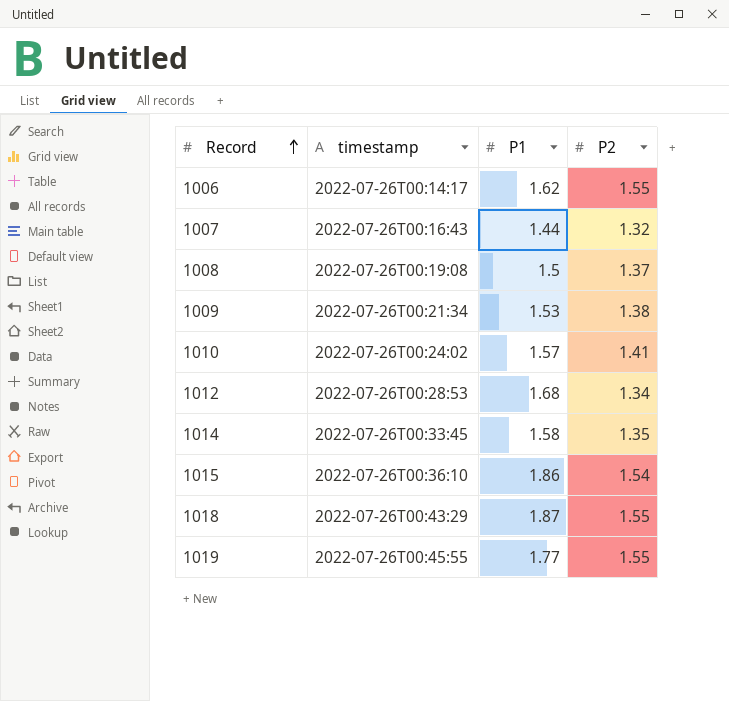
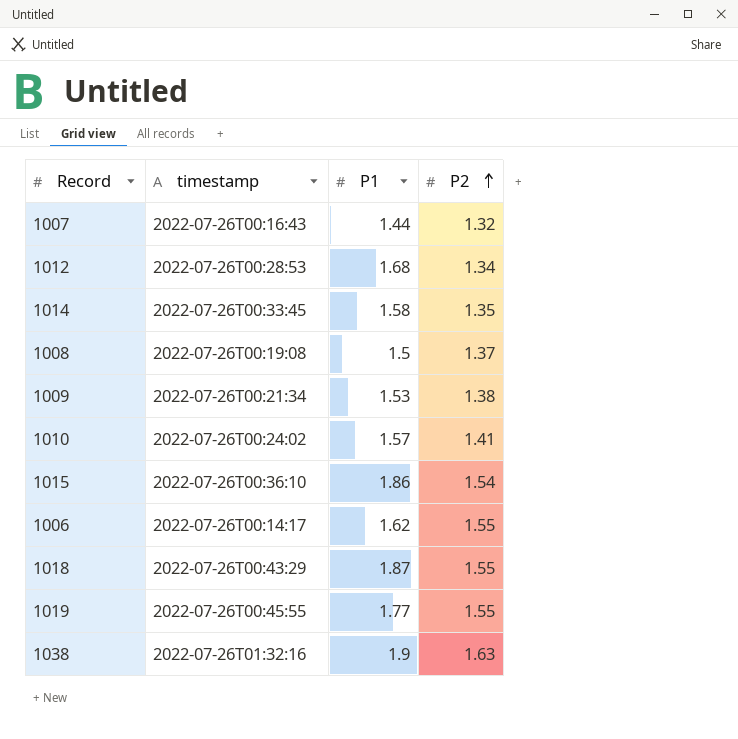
row order: Record ascending -> P2 ascending
row 1038: none -> 2022-07-26T01:32:16 | 1.9 | 1.63

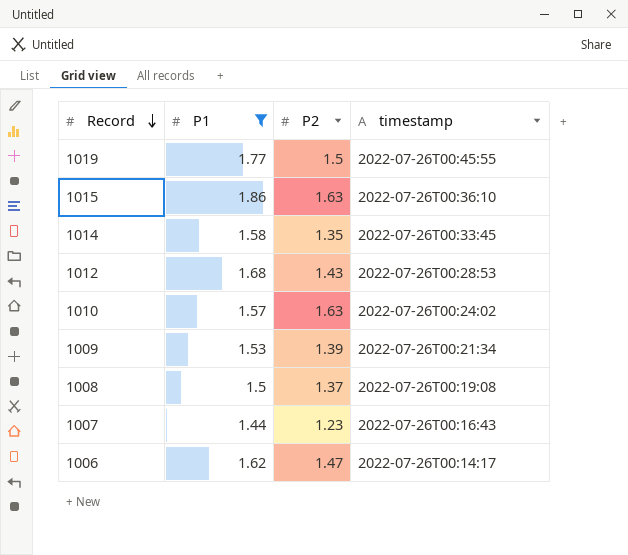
filter: none -> P1 <= 1.86
row order: P2 ascending -> Record descending
column timestamp | position: 2 -> 4
1019 | P2: 1.55 -> 1.5
1015 | P2: 1.54 -> 1.63
1012 | P2: 1.34 -> 1.43
1010 | P2: 1.41 -> 1.63
1009 | P2: 1.38 -> 1.39
1007 | P2: 1.32 -> 1.23
1006 | P2: 1.55 -> 1.47

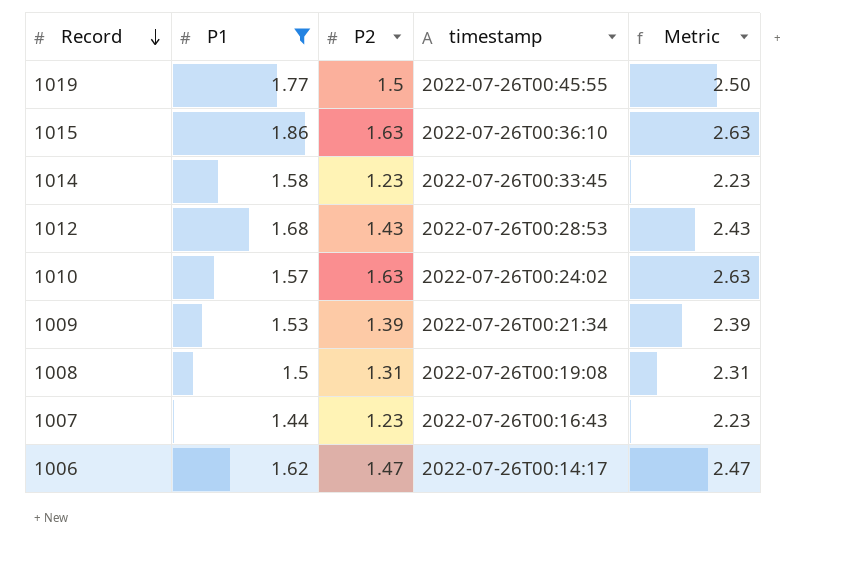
column Metric | formula: none -> [P2] + 1
1014 | P2: 1.35 -> 1.23
1008 | P2: 1.37 -> 1.31

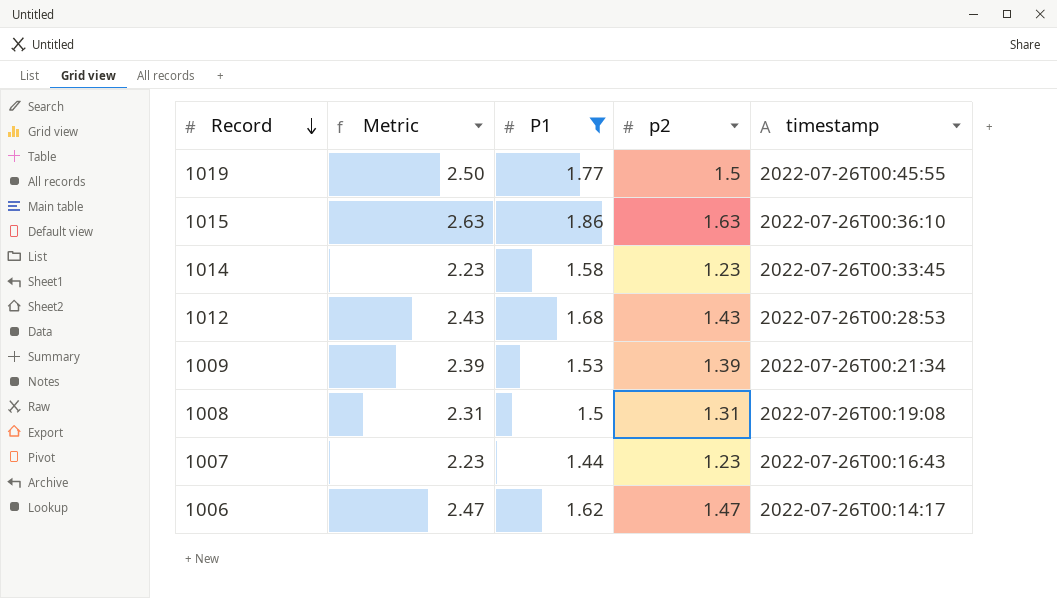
column Metric | position: 5 -> 2
column name: P2 -> p2
row 1010: 1.57 | 1.63 | 2022-07-26T00:24:02 | 2.63 -> none

